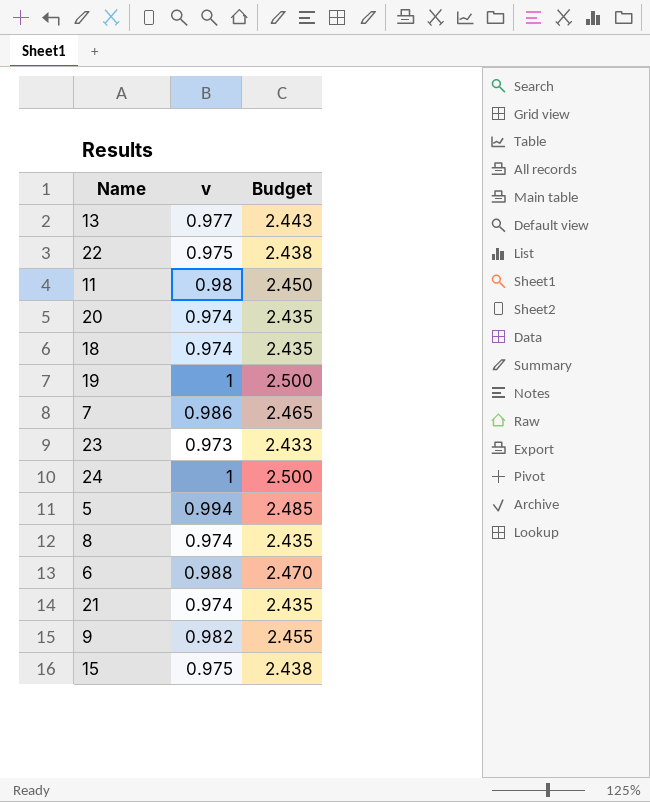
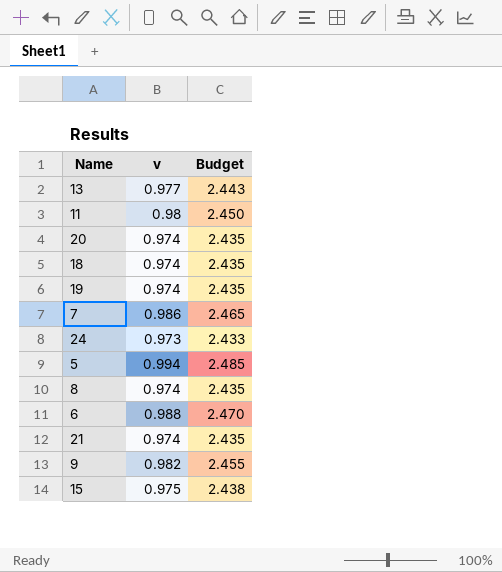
row 22: 0.975 | 2.438 -> none
row 23: 0.973 | 2.433 -> none
19 | v: 1 -> 0.974
19 | Budget: 2.500 -> 2.435
24 | v: 1 -> 0.973
24 | Budget: 2.500 -> 2.433

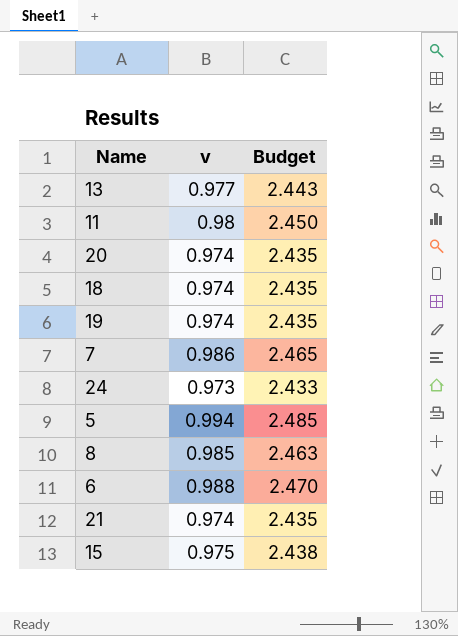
row 9: 0.982 | 2.455 -> none
8 | v: 0.974 -> 0.985
8 | Budget: 2.435 -> 2.463

